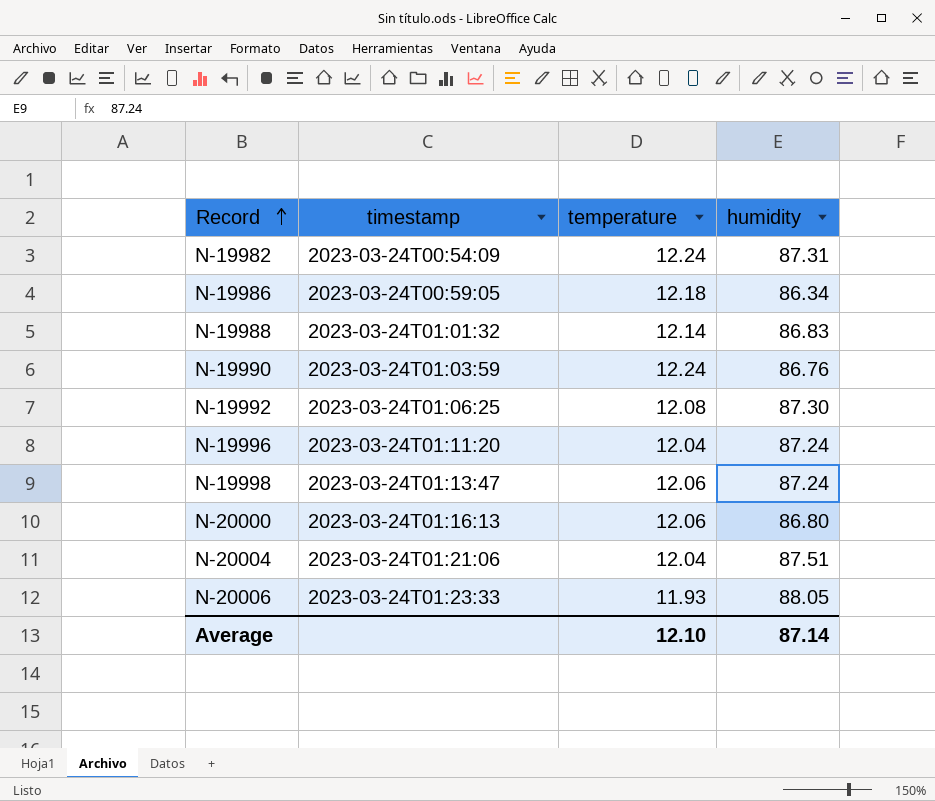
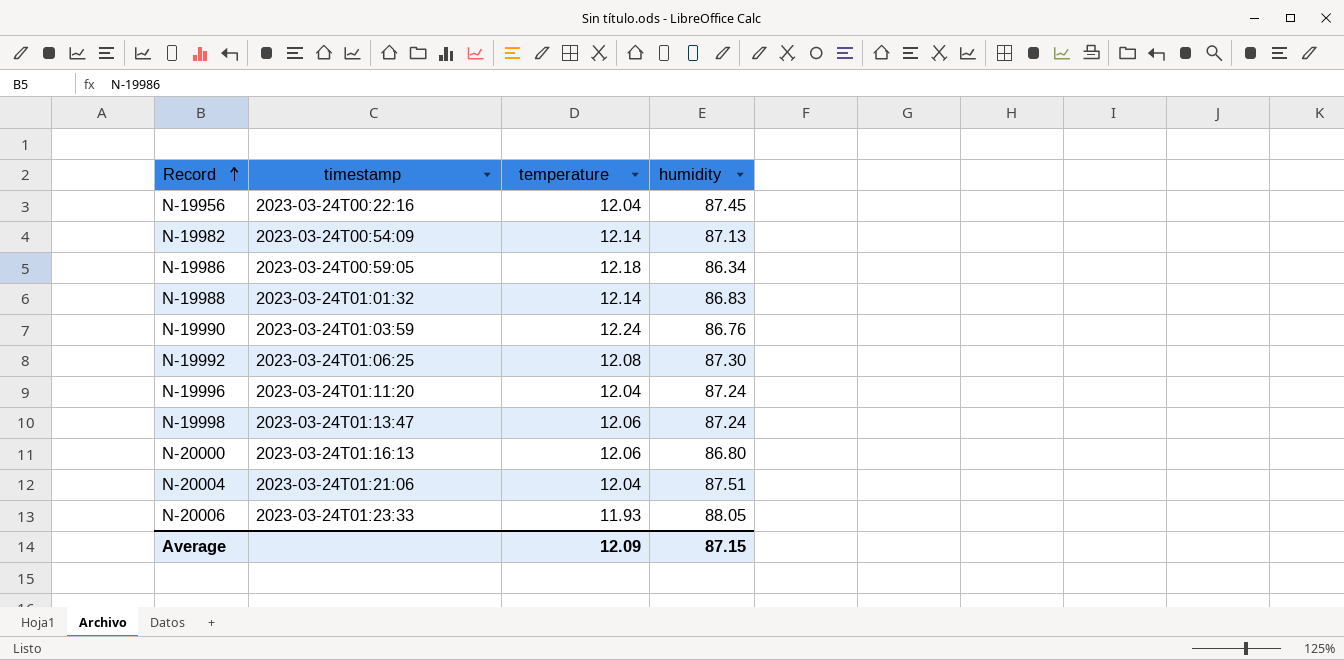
row N-19956: none -> 2023-03-24T00:22:16 | 12.04 | 87.45
N-19982 | temperature: 12.24 -> 12.14
N-19982 | humidity: 87.31 -> 87.13
Average | temperature: 12.10 -> 12.09
Average | humidity: 87.14 -> 87.15

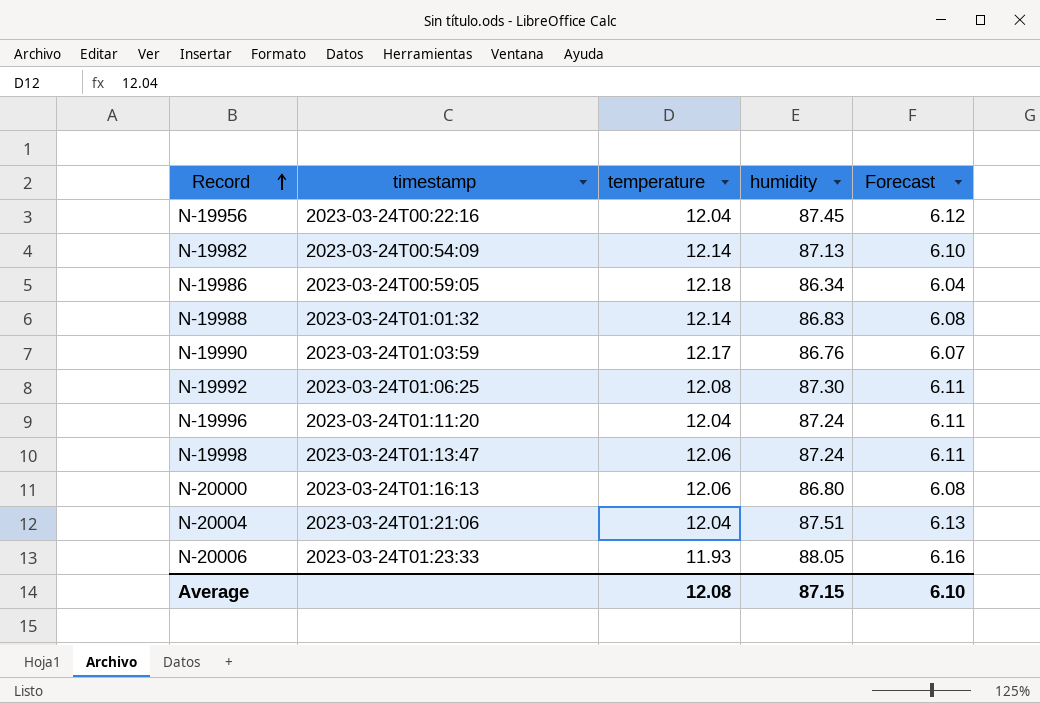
column Forecast | formula: none -> [humidity] * 0.07
N-19990 | temperature: 12.24 -> 12.17
Average | temperature: 12.09 -> 12.08

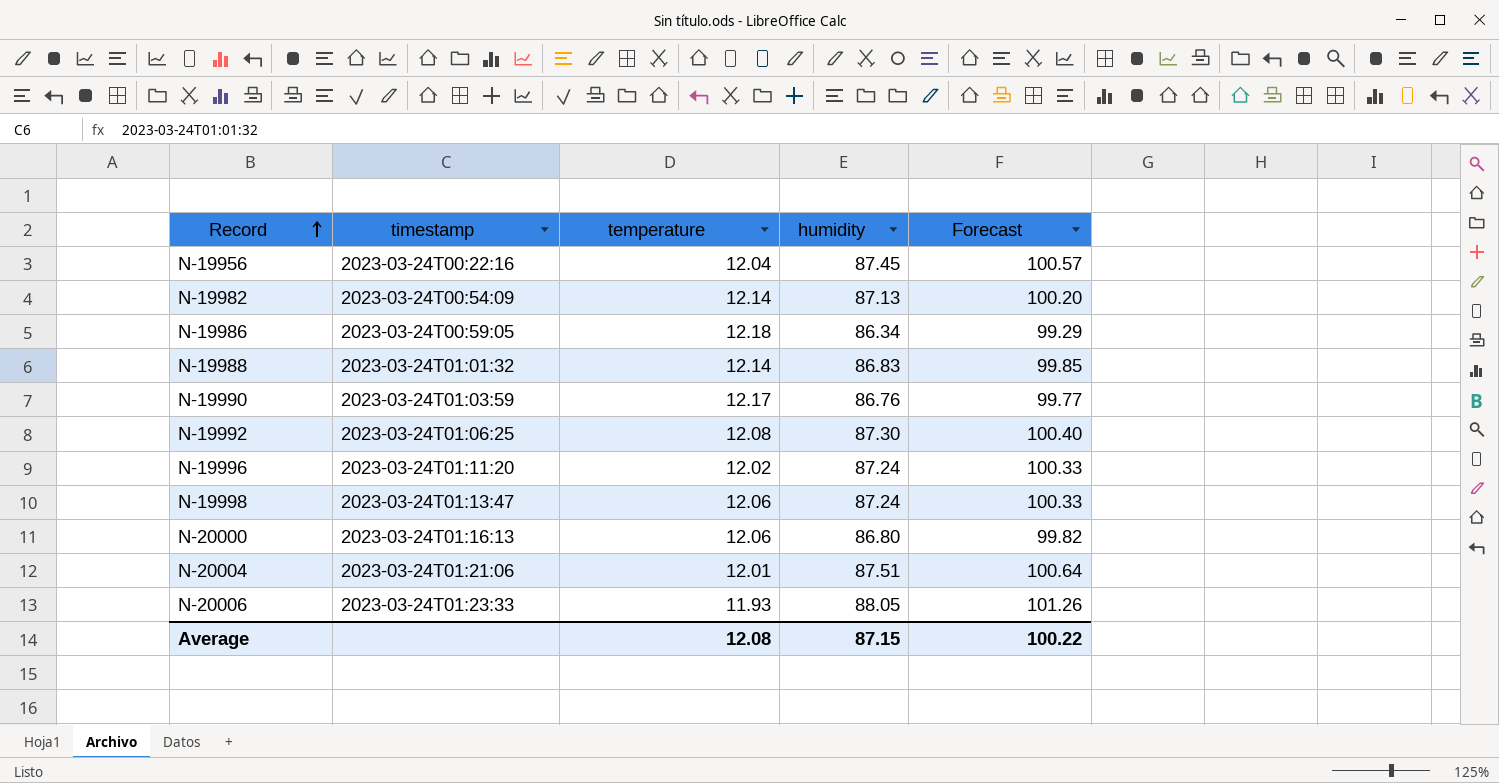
column Forecast | formula: [humidity] * 0.07 -> [humidity] * 1.15
N-19996 | temperature: 12.04 -> 12.02
N-20004 | temperature: 12.04 -> 12.01
Average | Forecast: 6.10 -> 100.22

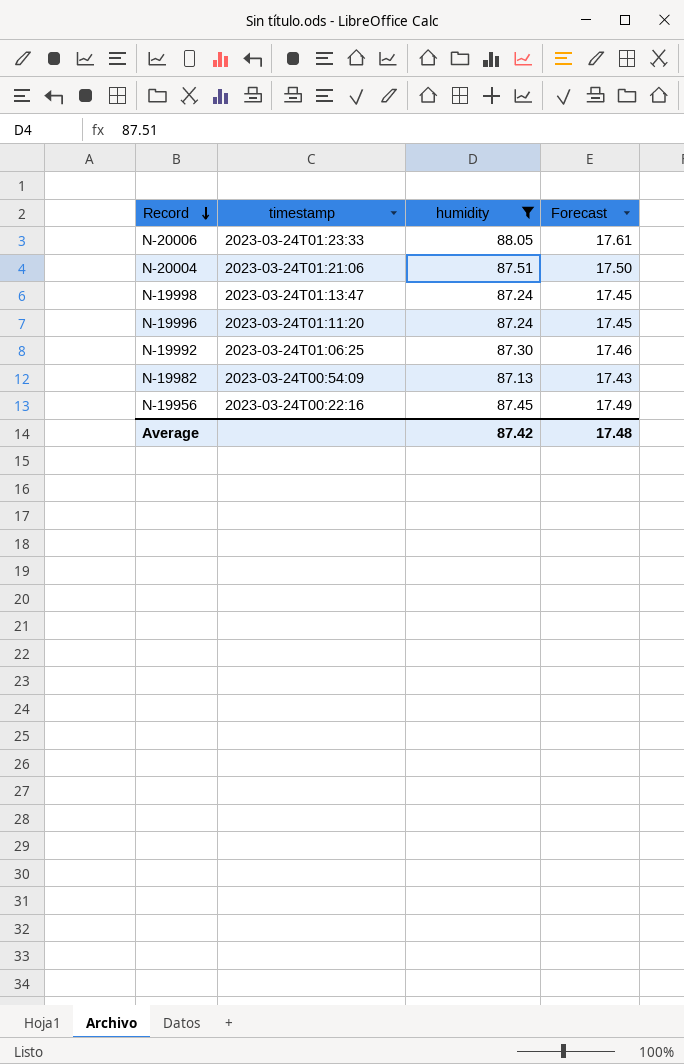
filter: none -> humidity >= 87.13
row order: Record ascending -> Record descending
column temperature | position: 3 -> none
column Forecast | formula: [humidity] * 1.15 -> [humidity] * 0.2
Average | humidity: 87.15 -> 87.42
Average | Forecast: 100.22 -> 17.48

